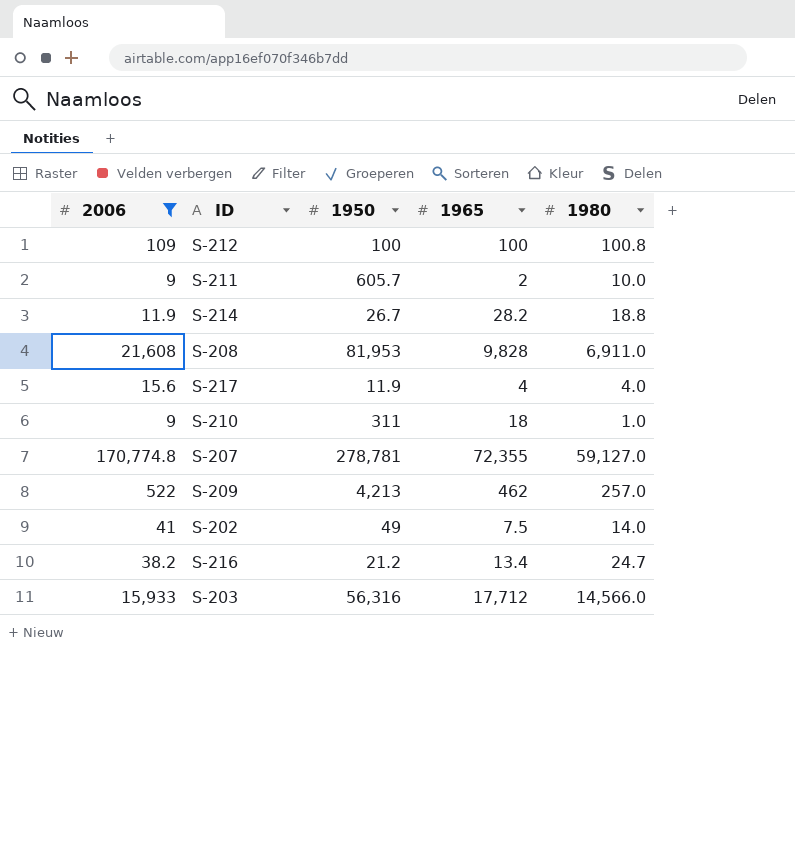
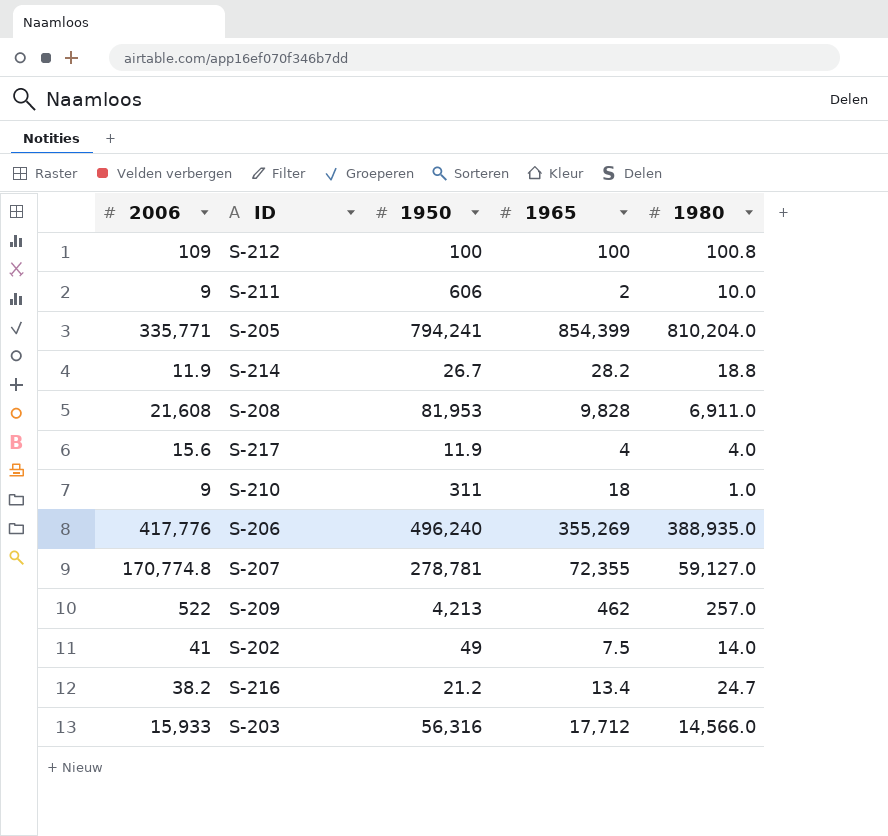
filter: 2006 <= 170,774.8 -> none
S-211 | 1950: 605.7 -> 606

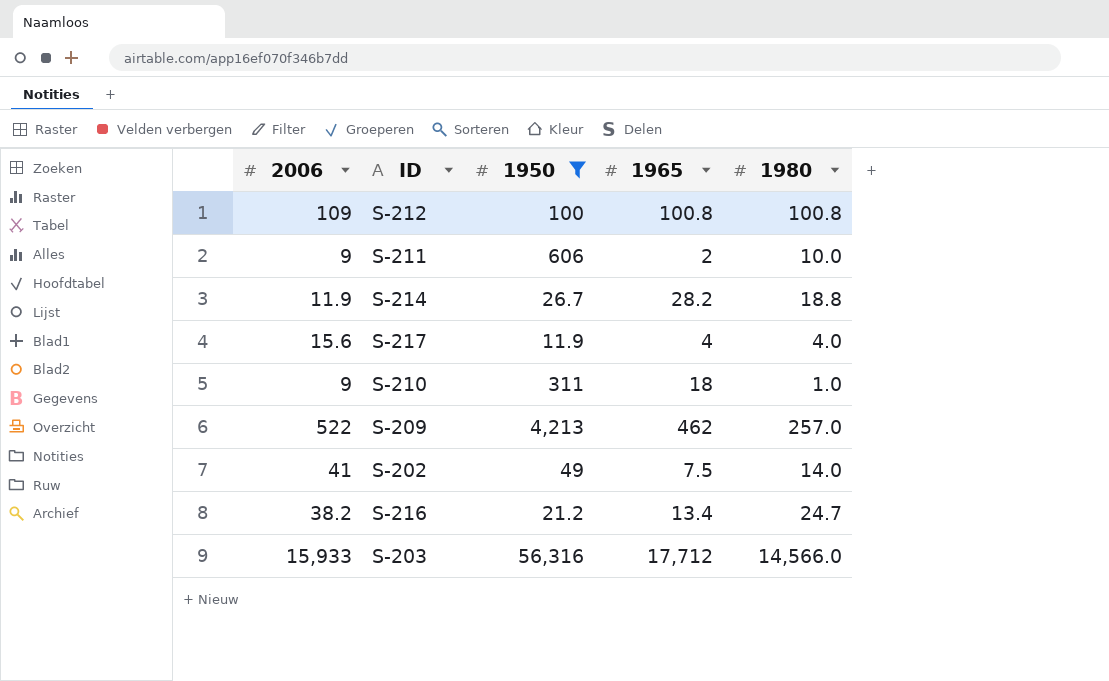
filter: none -> 1950 <= 56,316
S-212 | 1965: 100 -> 100.8

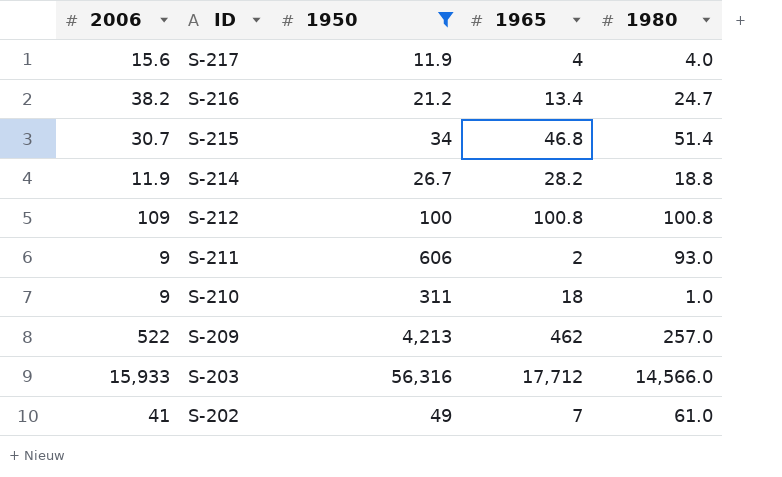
row order: none -> ID descending
row S-215: none -> 30.7 | 34 | 46.8 | 51.4
S-211 | 1980: 10.0 -> 93.0
S-202 | 1965: 7.5 -> 7
S-202 | 1980: 14.0 -> 61.0

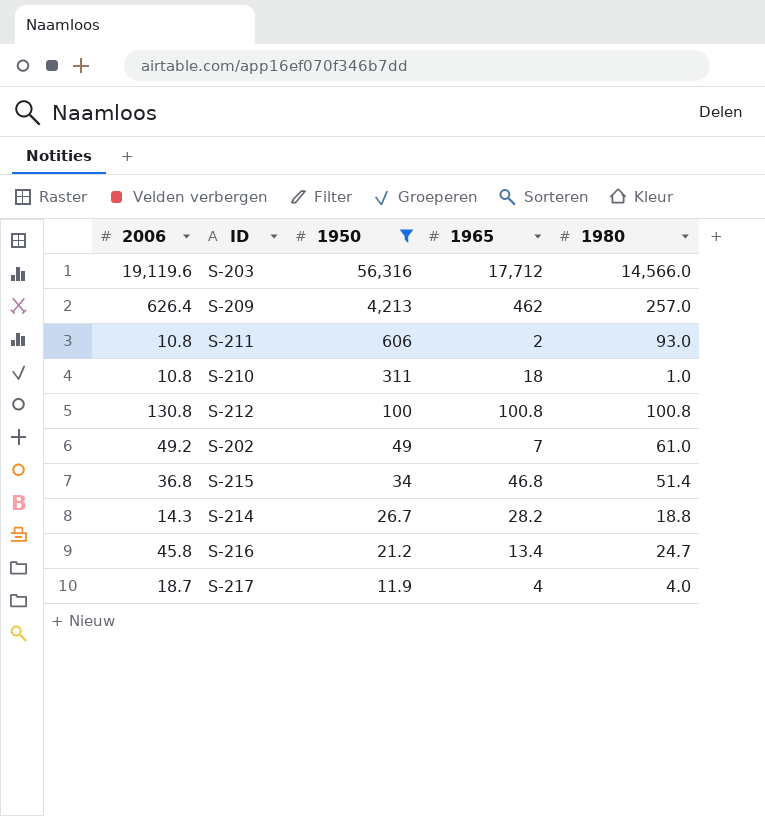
row order: ID descending -> 1950 descending
S-203 | 2006: 15,933 -> 19,119.6
S-209 | 2006: 522 -> 626.4
S-211 | 2006: 9 -> 10.8
S-210 | 2006: 9 -> 10.8
S-212 | 2006: 109 -> 130.8
S-202 | 2006: 41 -> 49.2
S-215 | 2006: 30.7 -> 36.8
S-214 | 2006: 11.9 -> 14.3
S-216 | 2006: 38.2 -> 45.8
S-217 | 2006: 15.6 -> 18.7

